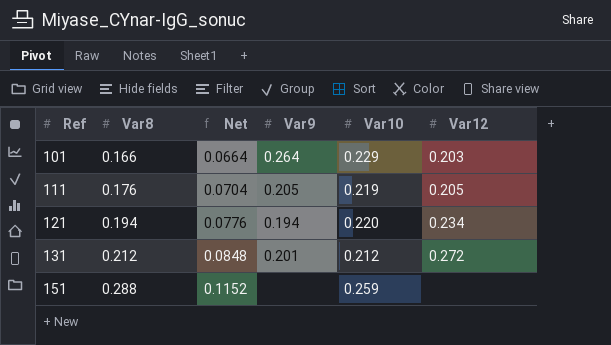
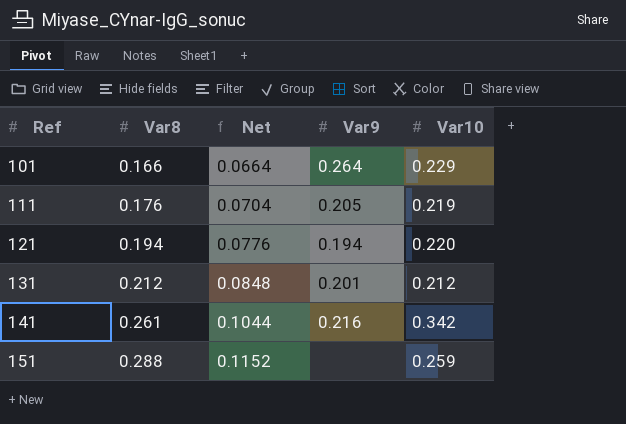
column Var12 | position: 6 -> none
row 141: none -> 0.261 | 0.1044 | 0.216 | 0.342

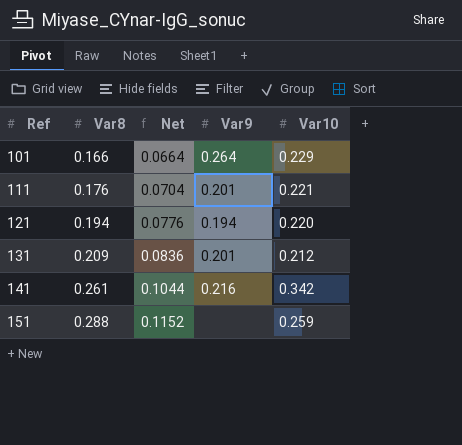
111 | Var9: 0.205 -> 0.201
111 | Var10: 0.219 -> 0.221
131 | Var8: 0.212 -> 0.209
131 | Net: 0.0848 -> 0.0836

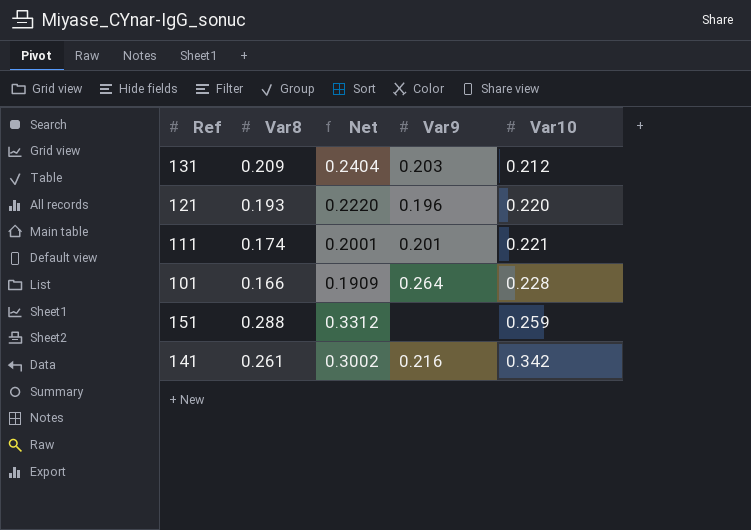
row order: Ref ascending -> Var10 ascending
column Net | formula: [Var8] * 0.4 -> [Var8] * 1.15
131 | Var9: 0.201 -> 0.203
121 | Var8: 0.194 -> 0.193
121 | Var9: 0.194 -> 0.196
111 | Var8: 0.176 -> 0.174
101 | Var10: 0.229 -> 0.228

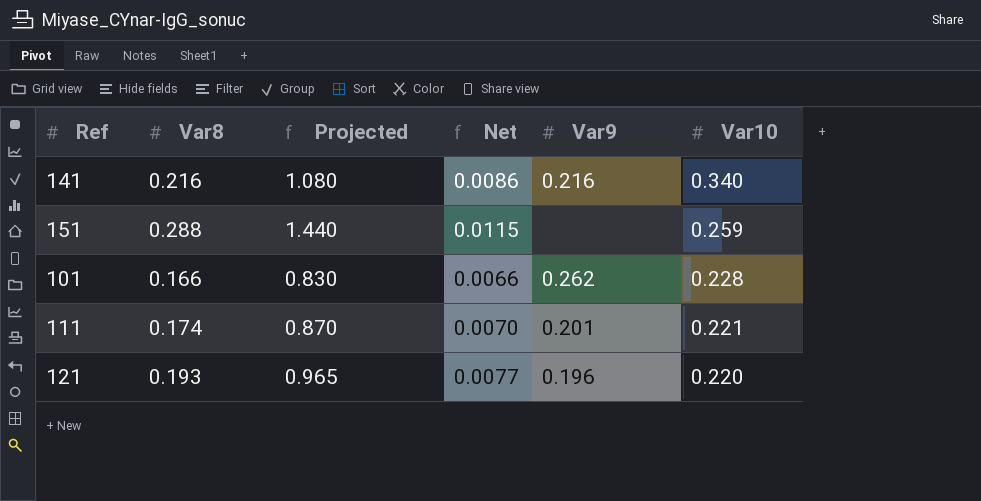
row order: Var10 ascending -> Var10 descending
column Projected | formula: none -> [Var8] * 5
column Net | formula: [Var8] * 1.15 -> [Var8] * 0.04
row 131: 0.209 | 0.2404 | 0.203 | 0.212 -> none
141 | Var8: 0.261 -> 0.216
141 | Var10: 0.342 -> 0.340
101 | Var9: 0.264 -> 0.262

